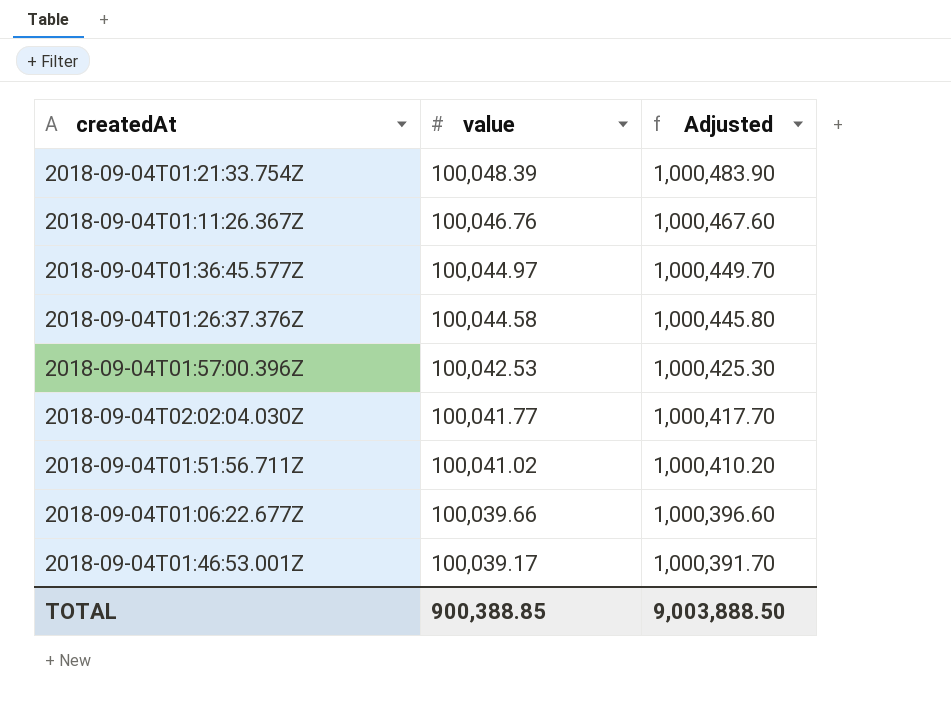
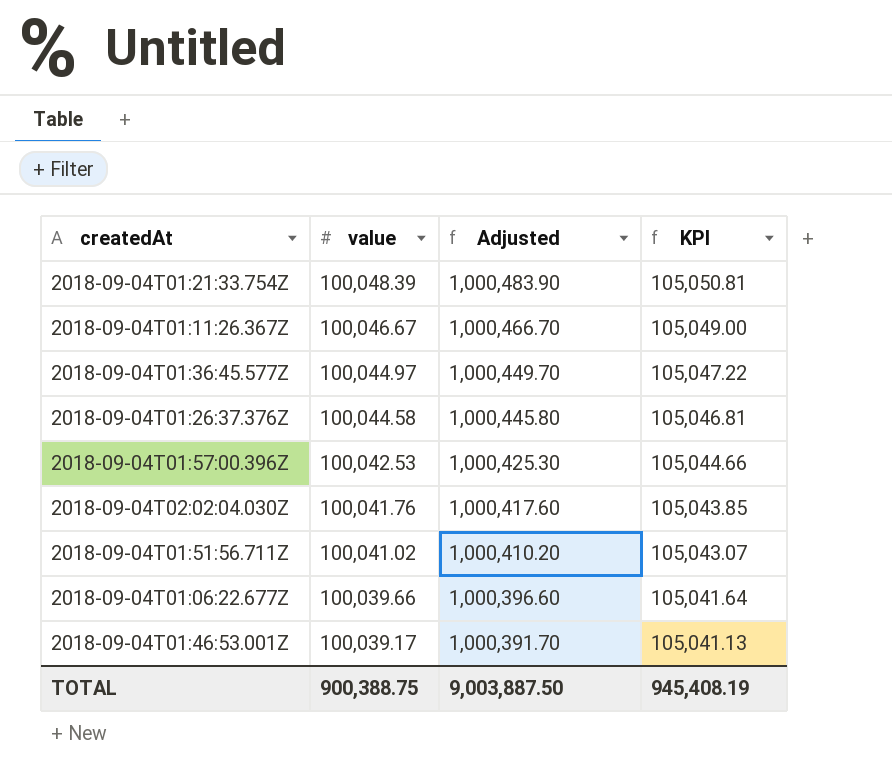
column KPI | formula: none -> [value] * 1.05
2018-09-04T01:11:26.367Z | value: 100,046.76 -> 100,046.67
2018-09-04T01:11:26.367Z | Adjusted: 1,000,467.60 -> 1,000,466.70
2018-09-04T02:02:04.030Z | value: 100,041.77 -> 100,041.76
2018-09-04T02:02:04.030Z | Adjusted: 1,000,417.70 -> 1,000,417.60
TOTAL | value: 900,388.85 -> 900,388.75
TOTAL | Adjusted: 9,003,888.50 -> 9,003,887.50

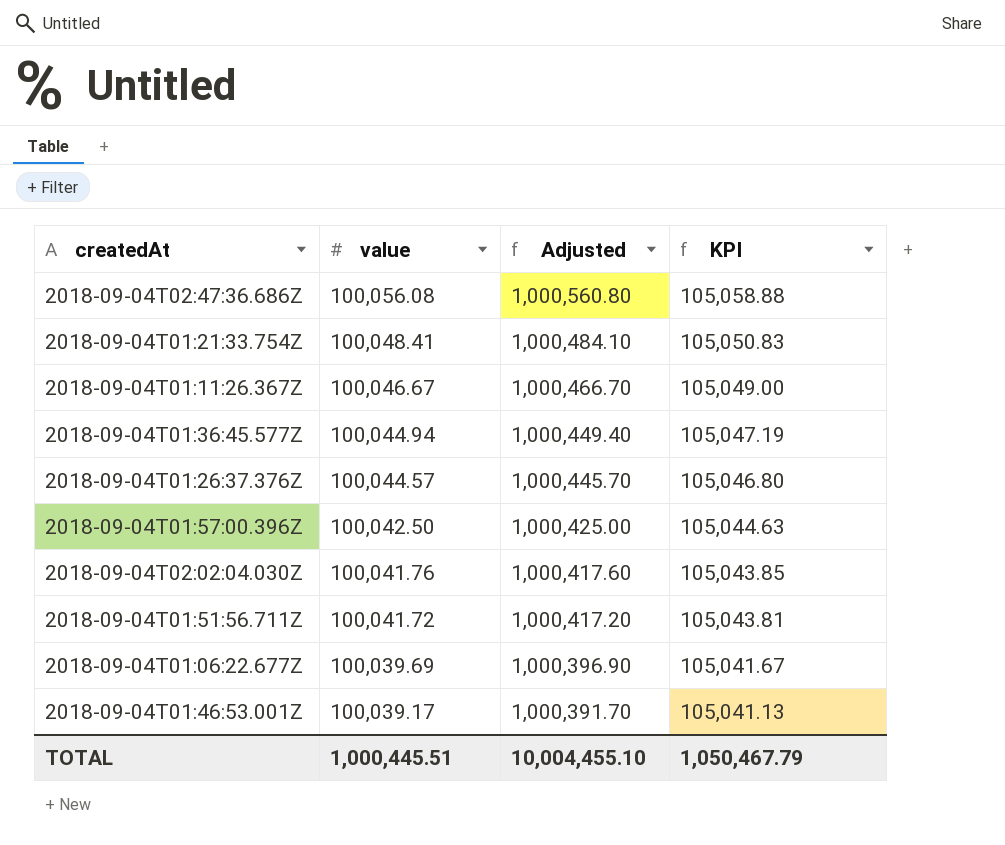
row 2018-09-04T02:47:36.686Z: none -> 100,056.08 | 1,000,560.80 | 105,058.88
2018-09-04T01:21:33.754Z | value: 100,048.39 -> 100,048.41
2018-09-04T01:21:33.754Z | Adjusted: 1,000,483.90 -> 1,000,484.10
2018-09-04T01:21:33.754Z | KPI: 105,050.81 -> 105,050.83
2018-09-04T01:36:45.577Z | value: 100,044.97 -> 100,044.94
2018-09-04T01:36:45.577Z | Adjusted: 1,000,449.70 -> 1,000,449.40
2018-09-04T01:36:45.577Z | KPI: 105,047.22 -> 105,047.19
2018-09-04T01:26:37.376Z | value: 100,044.58 -> 100,044.57
2018-09-04T01:26:37.376Z | Adjusted: 1,000,445.80 -> 1,000,445.70
2018-09-04T01:26:37.376Z | KPI: 105,046.81 -> 105,046.80
2018-09-04T01:57:00.396Z | value: 100,042.53 -> 100,042.50
2018-09-04T01:57:00.396Z | Adjusted: 1,000,425.30 -> 1,000,425.00
2018-09-04T01:57:00.396Z | KPI: 105,044.66 -> 105,044.63
2018-09-04T01:51:56.711Z | value: 100,041.02 -> 100,041.72
2018-09-04T01:51:56.711Z | Adjusted: 1,000,410.20 -> 1,000,417.20
2018-09-04T01:51:56.711Z | KPI: 105,043.07 -> 105,043.81
2018-09-04T01:06:22.677Z | value: 100,039.66 -> 100,039.69
2018-09-04T01:06:22.677Z | Adjusted: 1,000,396.60 -> 1,000,396.90
2018-09-04T01:06:22.677Z | KPI: 105,041.64 -> 105,041.67
TOTAL | value: 900,388.75 -> 1,000,445.51
TOTAL | Adjusted: 9,003,887.50 -> 10,004,455.10
TOTAL | KPI: 945,408.19 -> 1,050,467.79

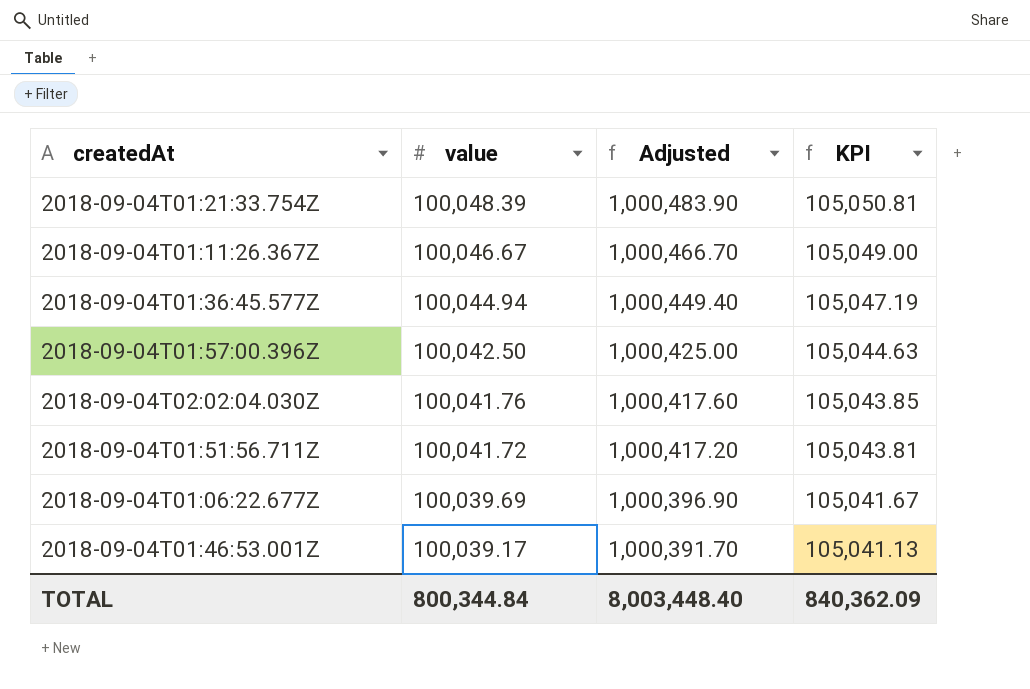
row 2018-09-04T02:47:36.686Z: 100,056.08 | 1,000,560.80 | 105,058.88 -> none
row 2018-09-04T01:26:37.376Z: 100,044.57 | 1,000,445.70 | 105,046.80 -> none
2018-09-04T01:21:33.754Z | value: 100,048.41 -> 100,048.39
2018-09-04T01:21:33.754Z | Adjusted: 1,000,484.10 -> 1,000,483.90
2018-09-04T01:21:33.754Z | KPI: 105,050.83 -> 105,050.81
TOTAL | value: 1,000,445.51 -> 800,344.84
TOTAL | Adjusted: 10,004,455.10 -> 8,003,448.40
TOTAL | KPI: 1,050,467.79 -> 840,362.09

